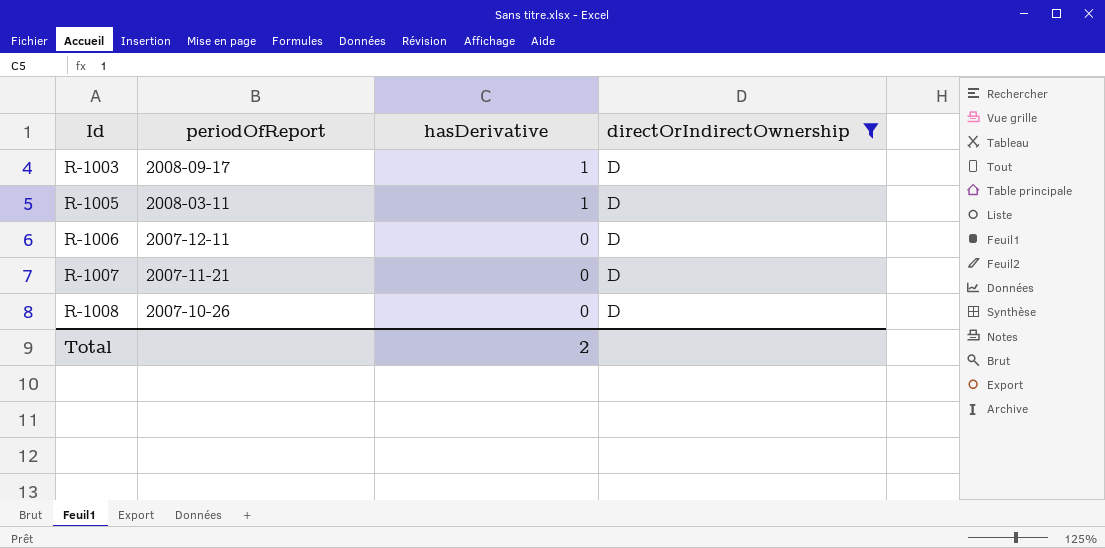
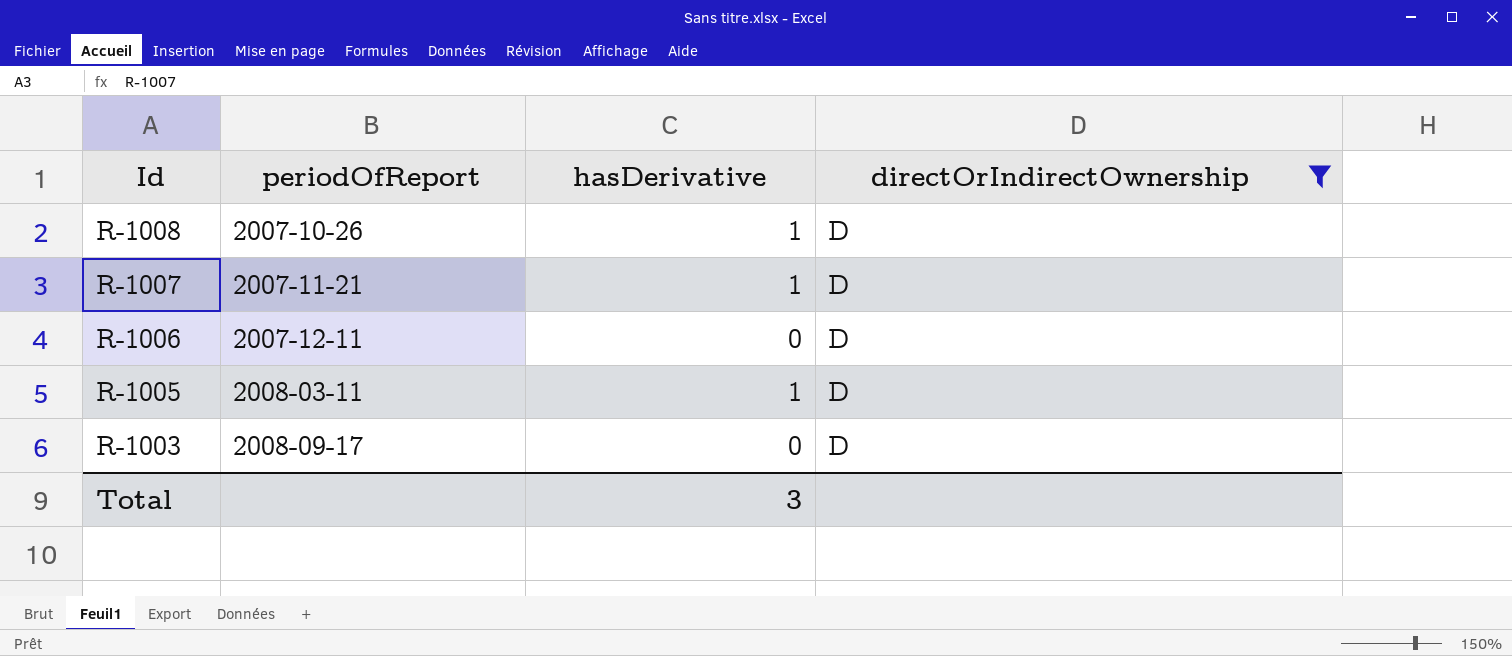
row order: Id ascending -> Id descending
R-1008 | hasDerivative: 0 -> 1
R-1007 | hasDerivative: 0 -> 1
R-1003 | hasDerivative: 1 -> 0
Total | hasDerivative: 2 -> 3

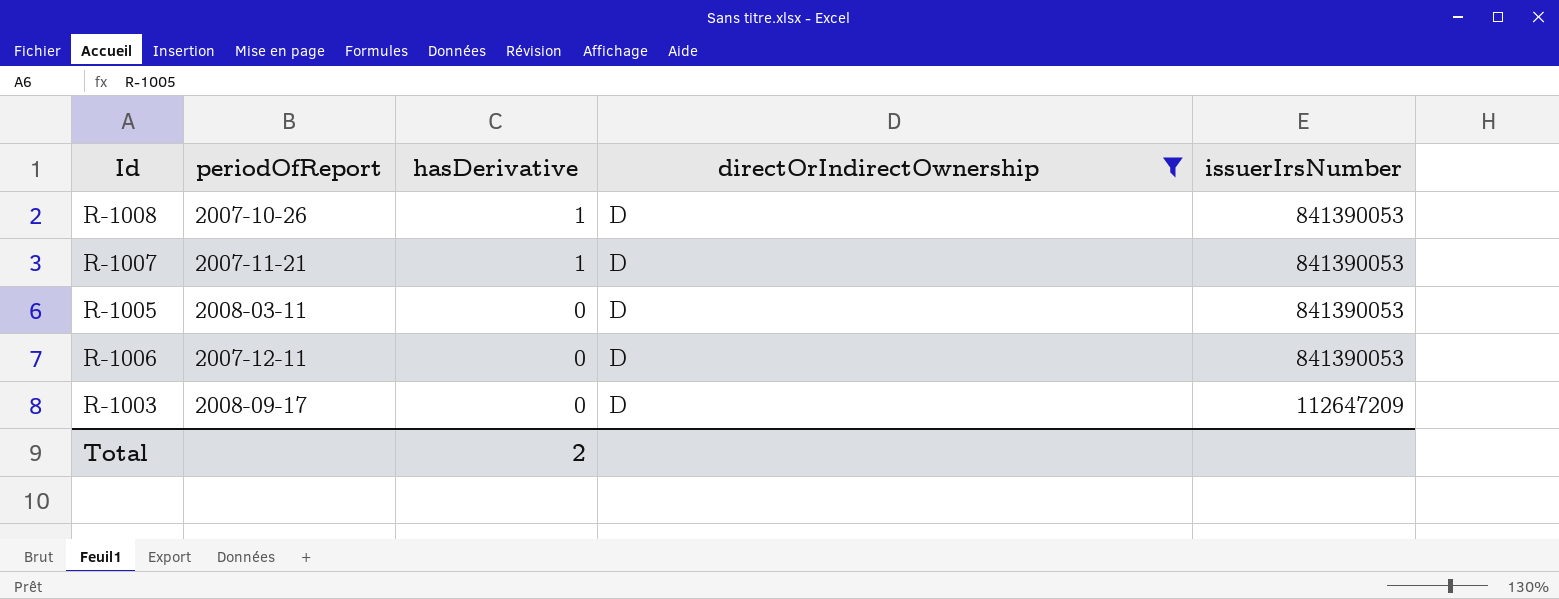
row order: Id descending -> hasDerivative descending
column issuerIrsNumber | position: none -> 5
R-1005 | hasDerivative: 1 -> 0
Total | hasDerivative: 3 -> 2

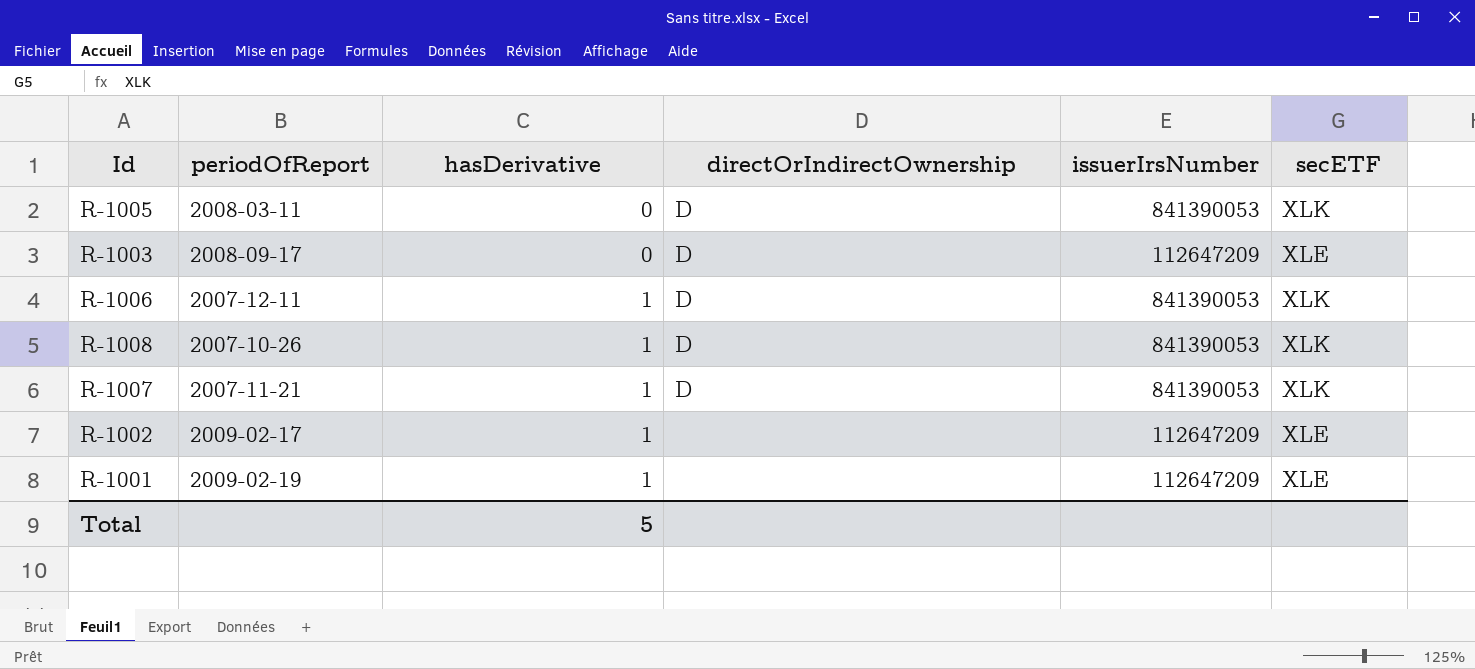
filter: directOrIndirectOwnership = D -> none
row order: hasDerivative descending -> hasDerivative ascending
column secETF | position: none -> 6
R-1006 | hasDerivative: 0 -> 1
Total | hasDerivative: 2 -> 5

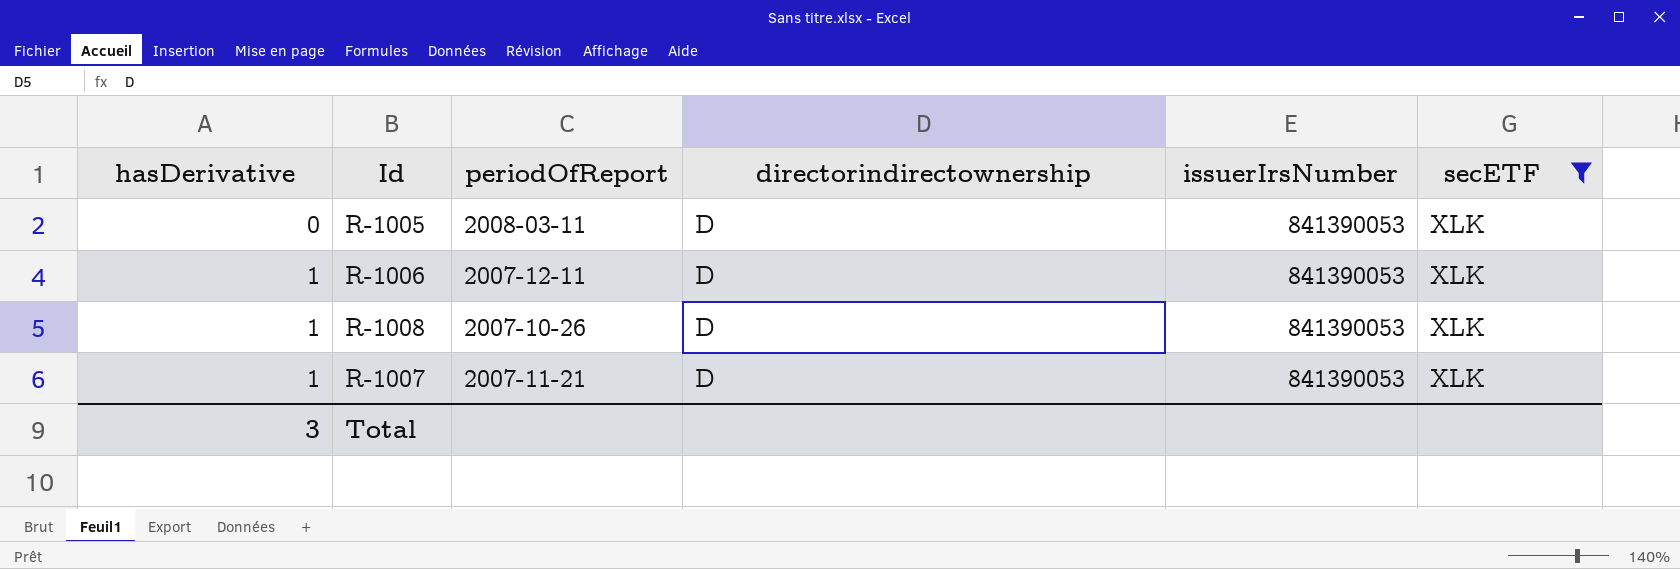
filter: none -> secETF = XLK
column hasDerivative | position: 3 -> 1
column name: directOrIndirectOwnership -> directorindirectownership
Total | hasDerivative: 5 -> 3

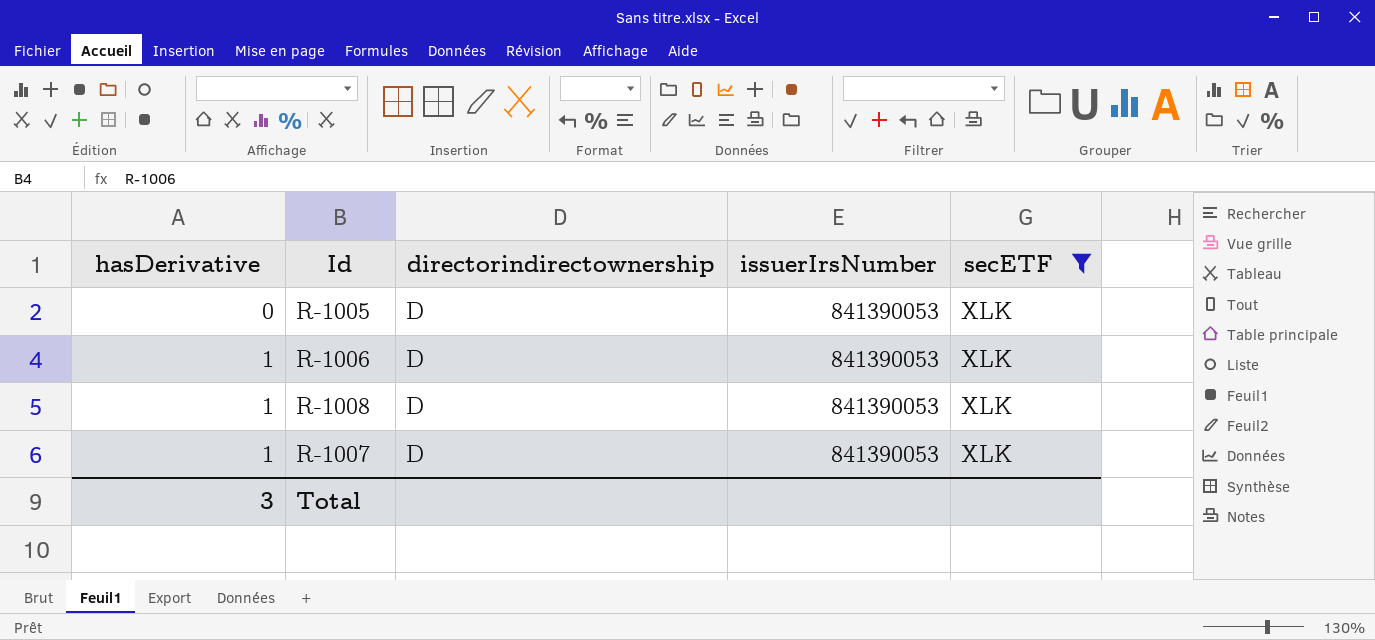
column periodOfReport | position: 3 -> none

